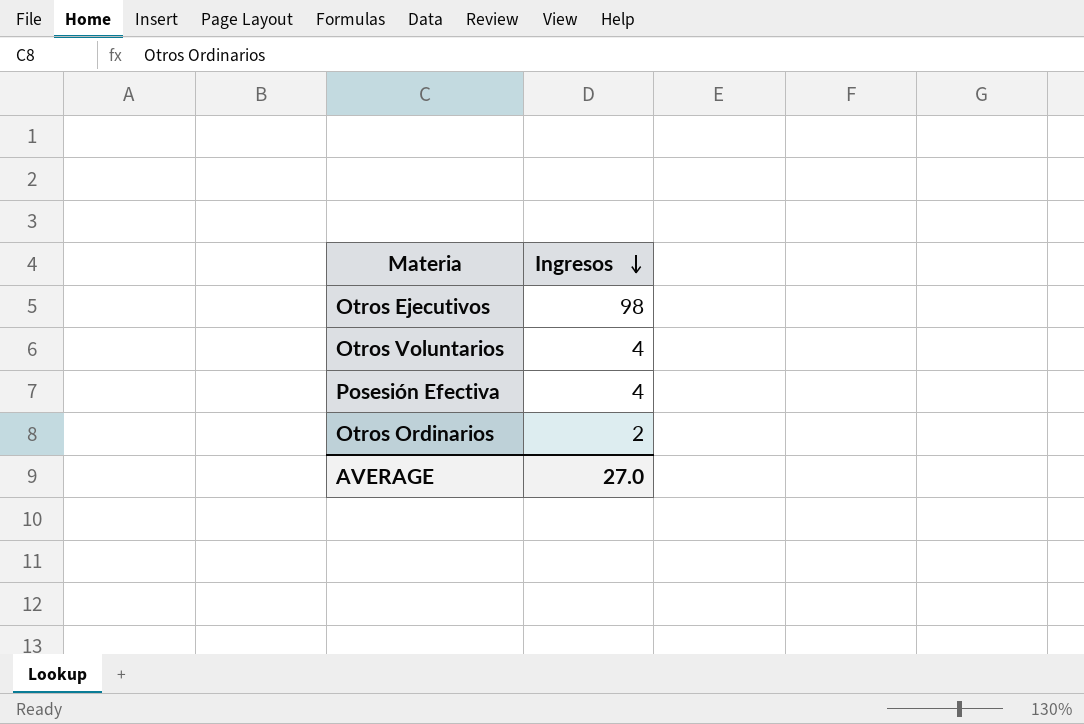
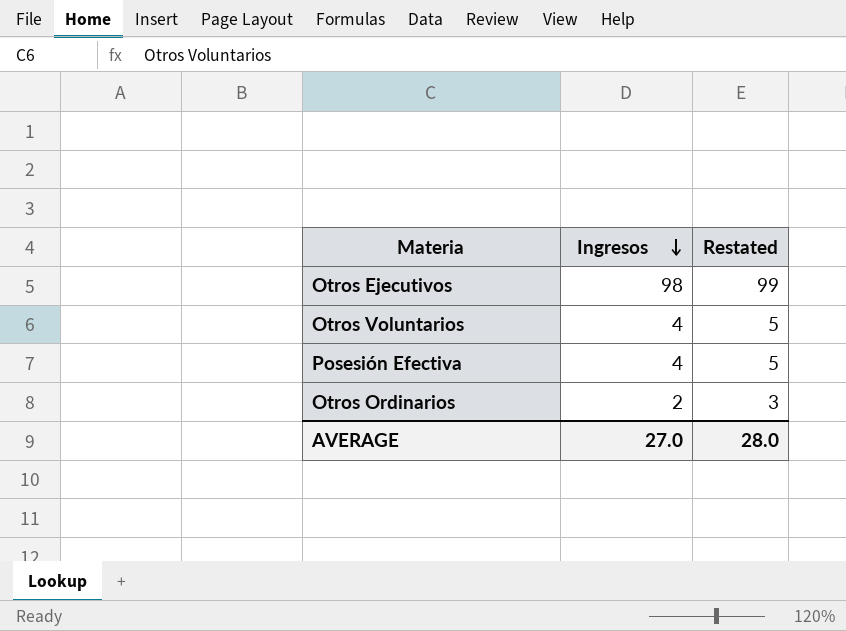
column Restated | formula: none -> [Ingresos] + 1

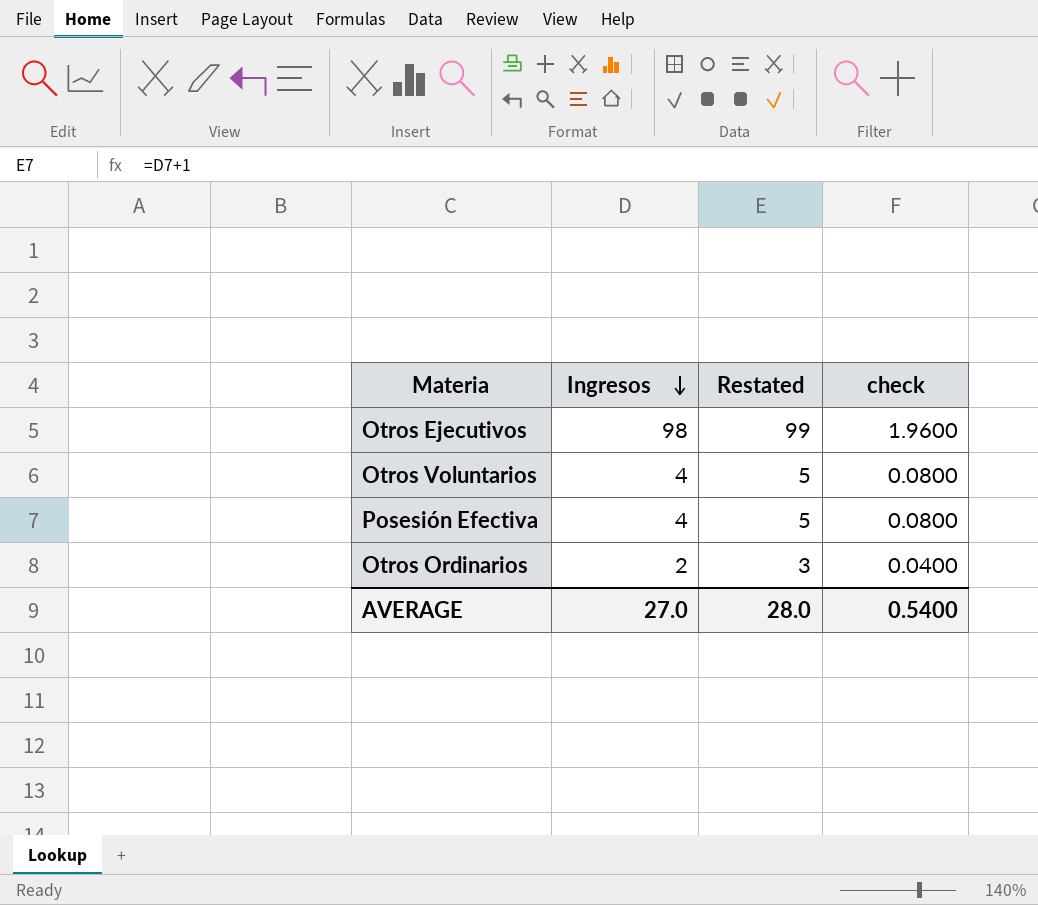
column check | formula: none -> [Ingresos] * 0.02

